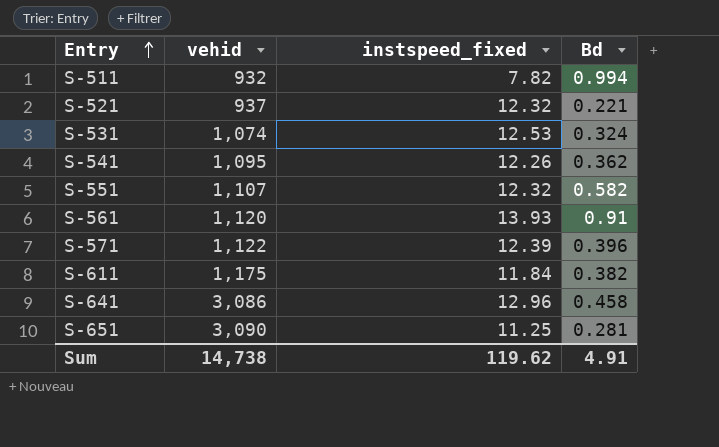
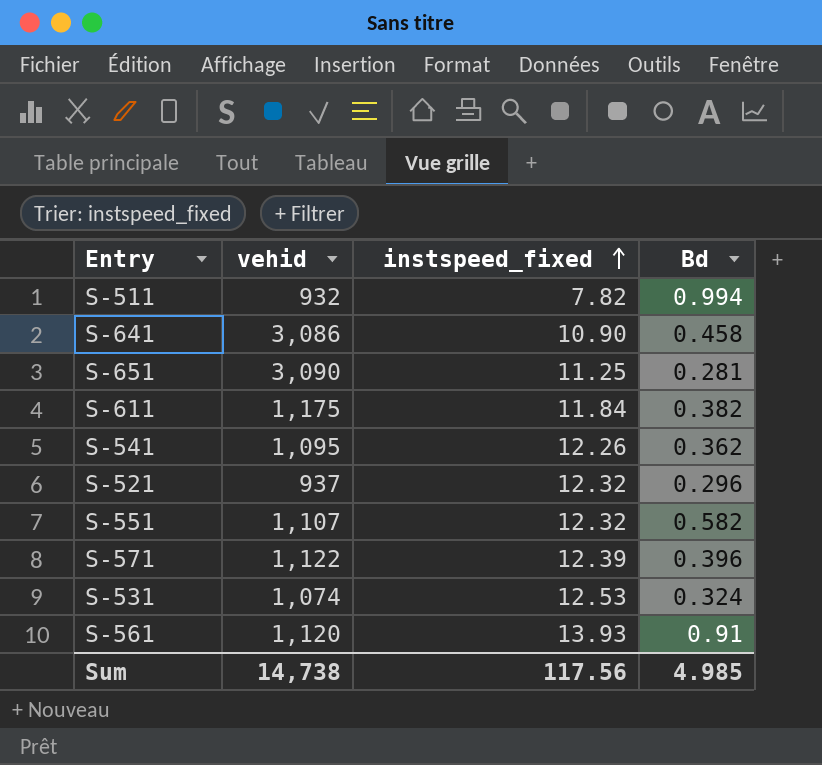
row order: Entry ascending -> instspeed_fixed ascending
S-641 | instspeed_fixed: 12.96 -> 10.90
S-521 | Bd: 0.221 -> 0.296
Sum | instspeed_fixed: 119.62 -> 117.56
Sum | Bd: 4.91 -> 4.985

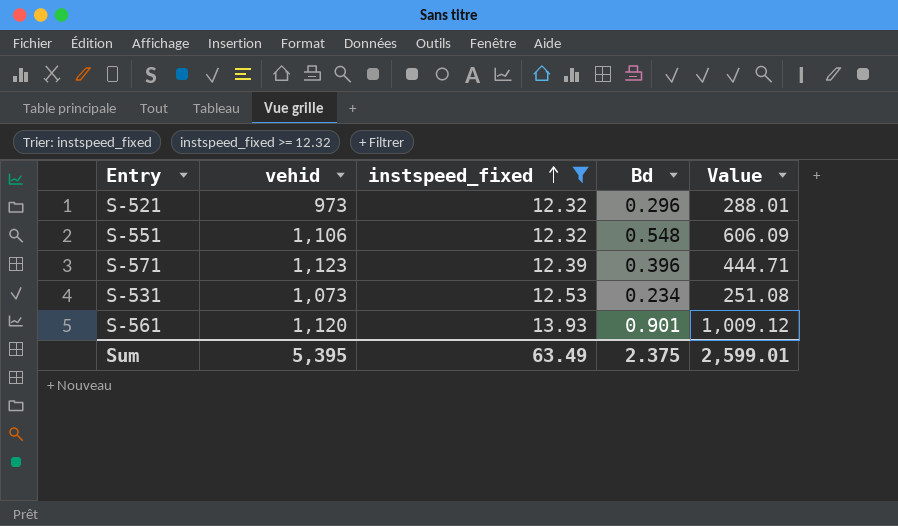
filter: none -> instspeed_fixed >= 12.32
column Value | formula: none -> [vehid] * [Bd]
S-521 | vehid: 937 -> 973
S-551 | vehid: 1,107 -> 1,106
S-551 | Bd: 0.582 -> 0.548
S-571 | vehid: 1,122 -> 1,123
S-531 | vehid: 1,074 -> 1,073
S-531 | Bd: 0.324 -> 0.234
S-561 | Bd: 0.91 -> 0.901
Sum | vehid: 14,738 -> 5,395
Sum | instspeed_fixed: 117.56 -> 63.49
Sum | Bd: 4.985 -> 2.375

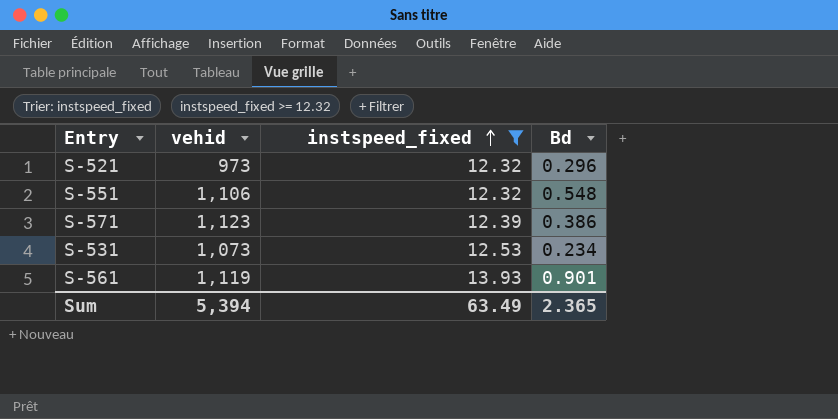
column Value | formula: [vehid] * [Bd] -> none
S-571 | Bd: 0.396 -> 0.386
S-561 | vehid: 1,120 -> 1,119
Sum | vehid: 5,395 -> 5,394
Sum | Bd: 2.375 -> 2.365

